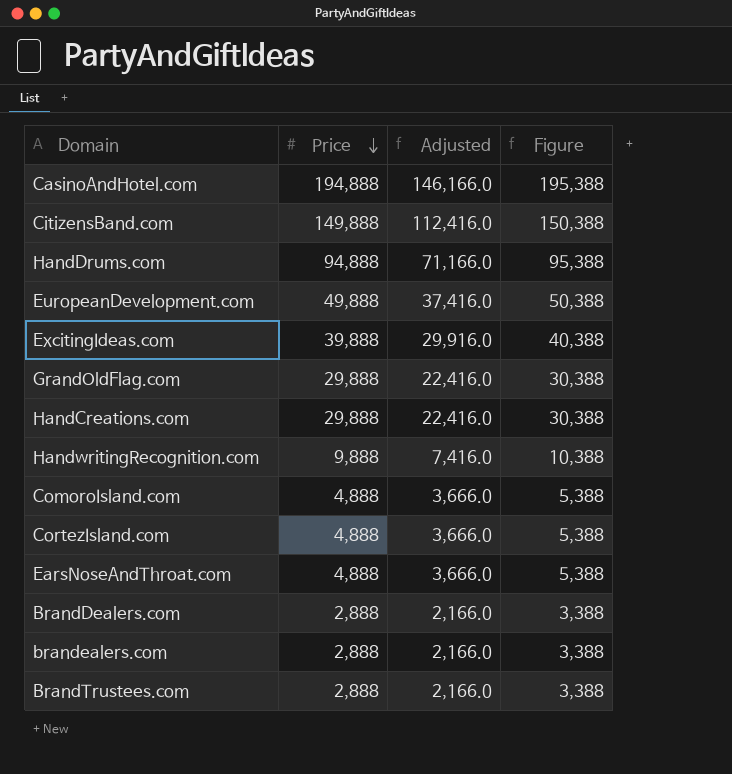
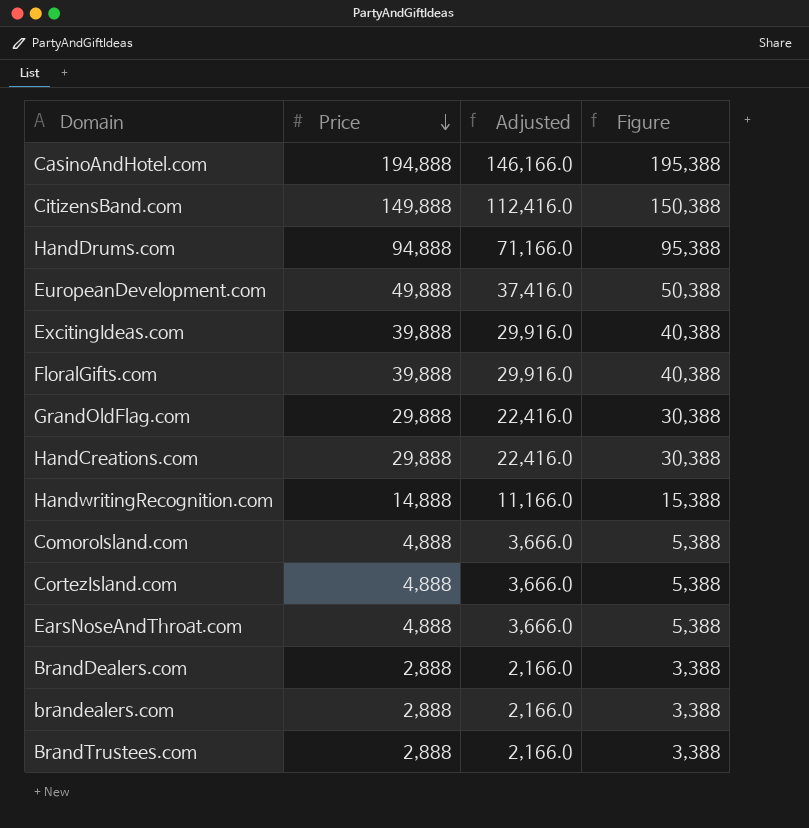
row FloralGifts.com: none -> 39,888 | 29,916.0 | 40,388
HandwritingRecognition.com | Price: 9,888 -> 14,888
HandwritingRecognition.com | Adjusted: 7,416.0 -> 11,166.0
HandwritingRecognition.com | Figure: 10,388 -> 15,388

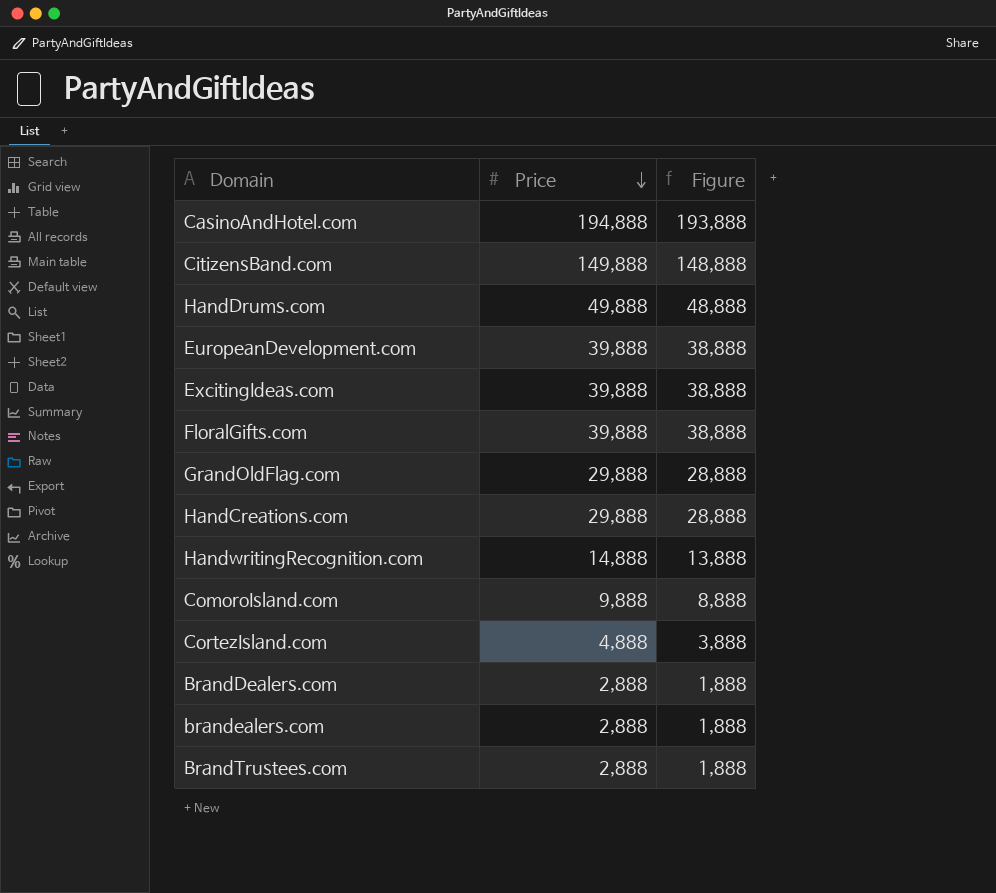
column Adjusted | formula: [Price] * 0.75 -> none
column Figure | formula: [Price] + 500 -> [Price] - 1000
row EarsNoseAndThroat.com: 4,888 | 3,666.0 | 5,388 -> none
HandDrums.com | Price: 94,888 -> 49,888
EuropeanDevelopment.com | Price: 49,888 -> 39,888
ComoroIsland.com | Price: 4,888 -> 9,888

